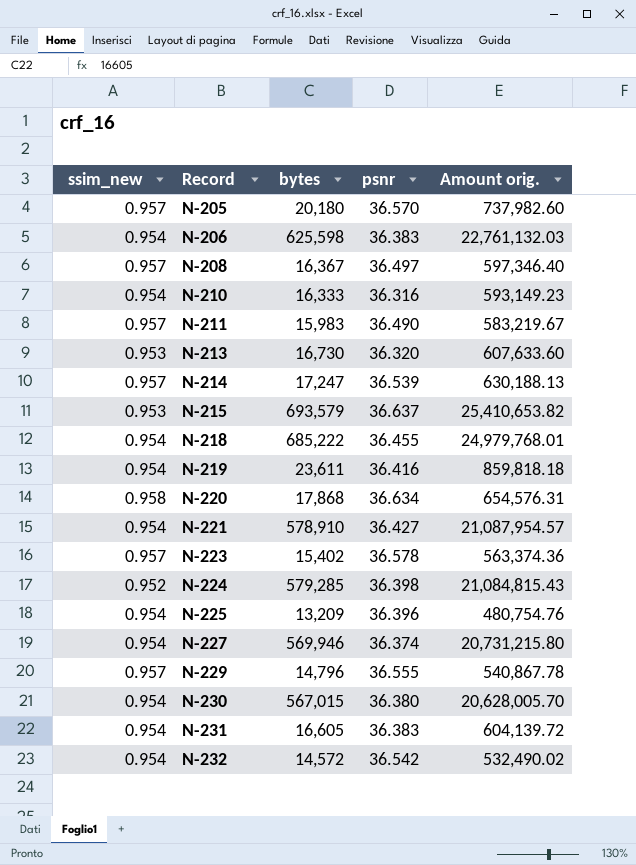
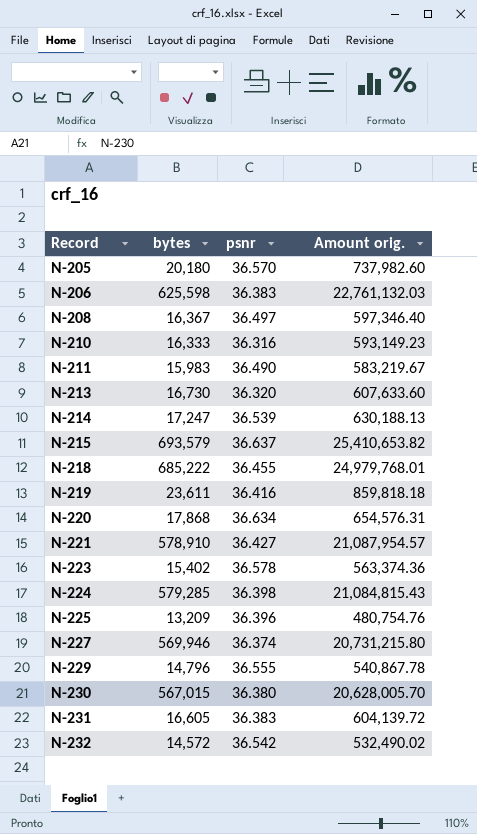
column ssim_new | position: 1 -> none

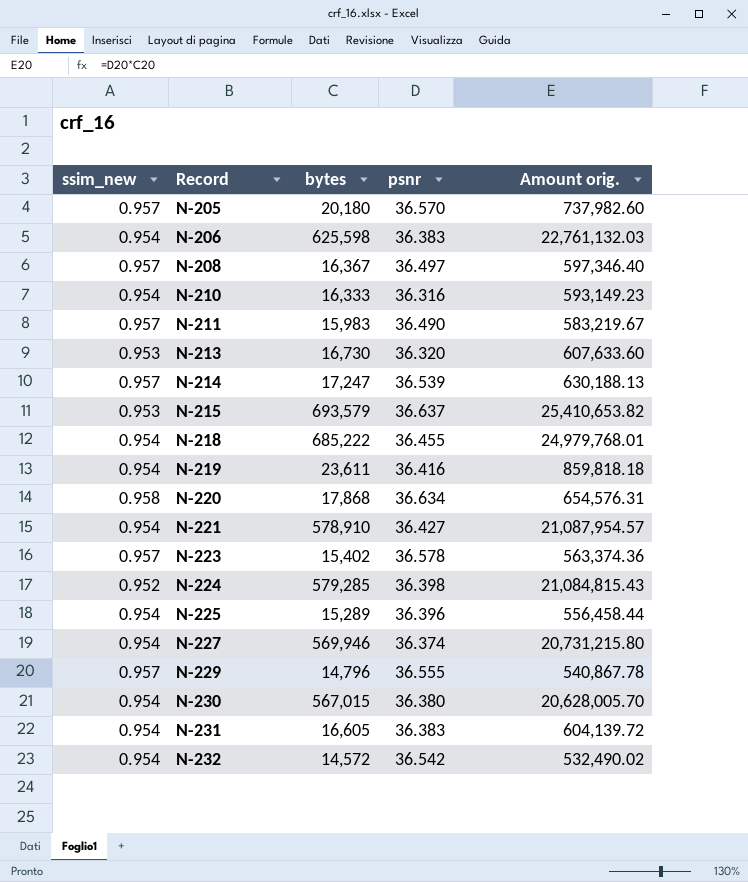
column ssim_new | position: none -> 1
N-225 | bytes: 13,209 -> 15,289
N-225 | Amount orig.: 480,754.76 -> 556,458.44

